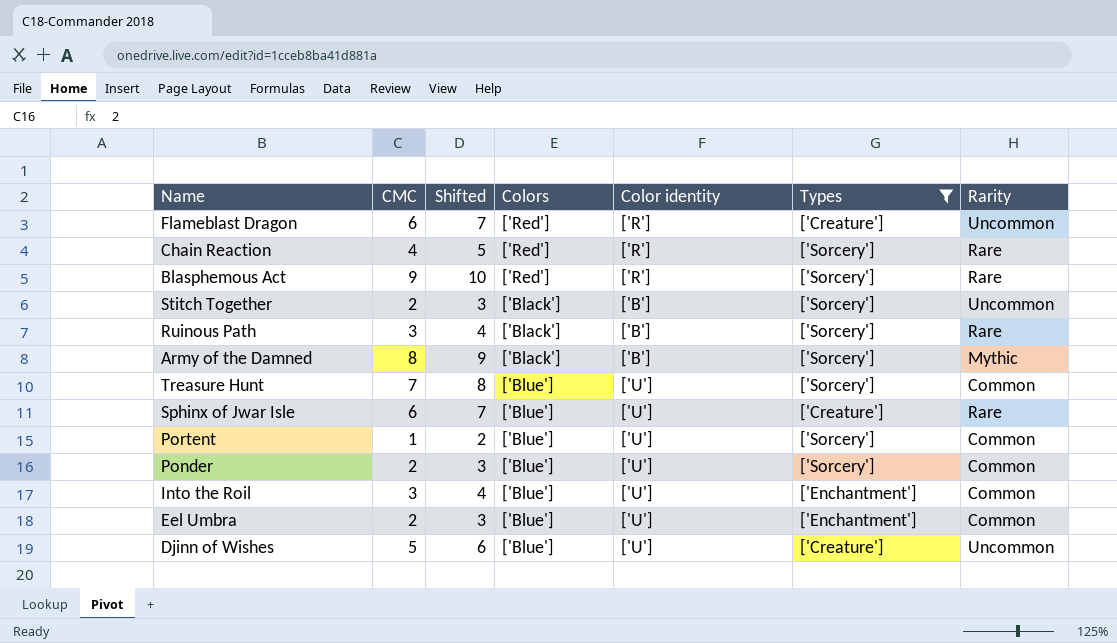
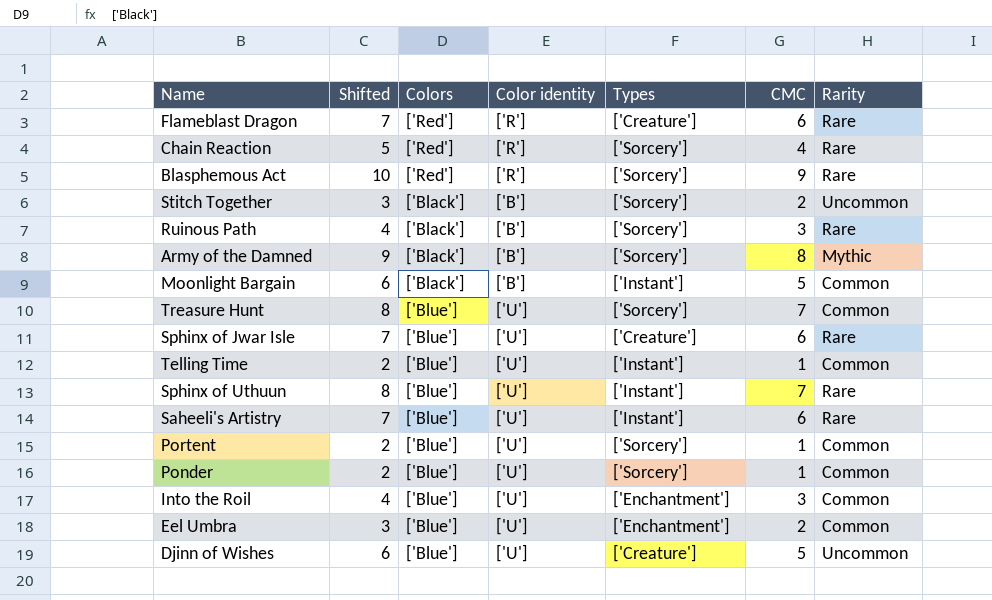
filter: Types != ['Instant'] -> none
column CMC | position: 2 -> 6
Flameblast Dragon | Rarity: Uncommon -> Rare
Ponder | Shifted: 3 -> 2
Ponder | CMC: 2 -> 1

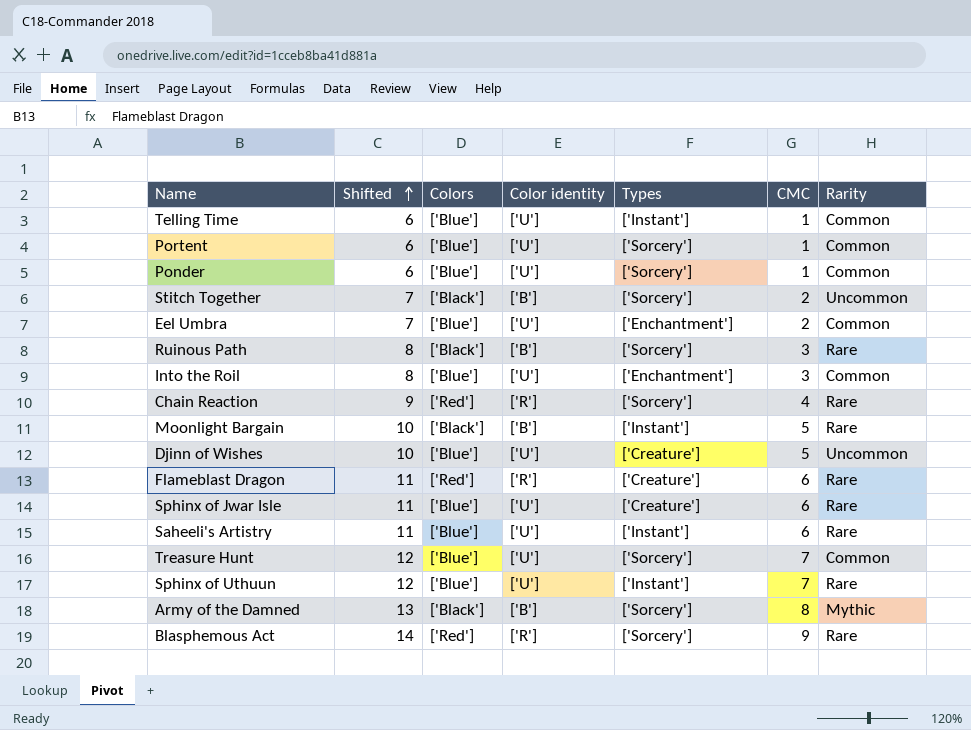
row order: none -> Shifted ascending
column Shifted | formula: [CMC] + 1 -> [CMC] + 5
Moonlight Bargain | Rarity: Common -> Rare

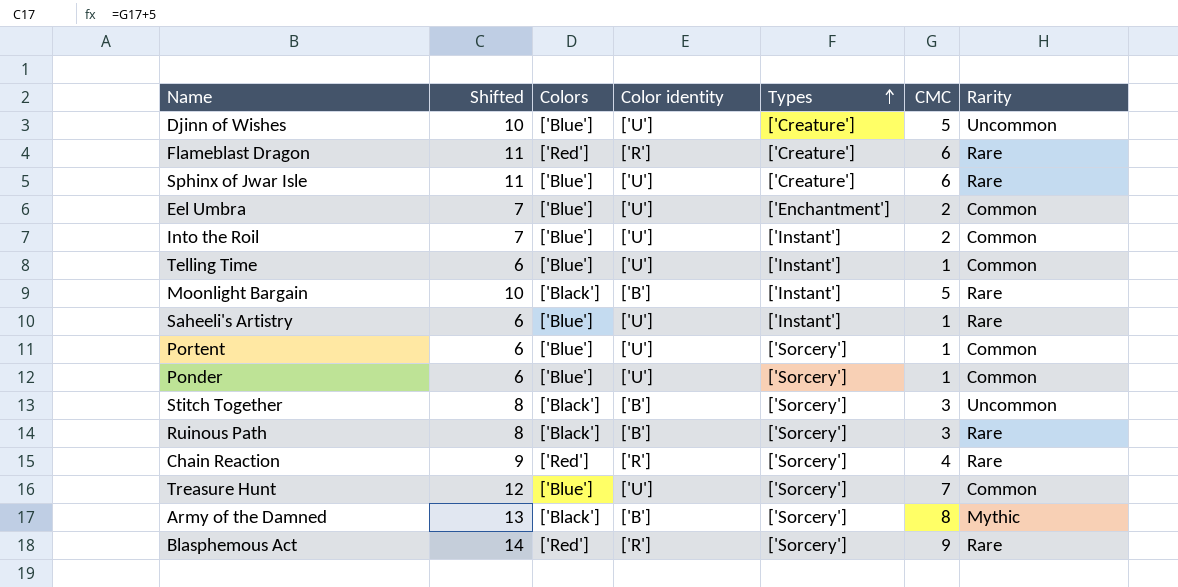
row order: Shifted ascending -> Types ascending
row Sphinx of Uthuun: 12 | ['Blue'] | ['U'] | ['Instant'] | 7 | Rare -> none
Into the Roil | Shifted: 8 -> 7
Into the Roil | Types: ['Enchantment'] -> ['Instant']
Into the Roil | CMC: 3 -> 2
Saheeli's Artistry | Shifted: 11 -> 6
Saheeli's Artistry | CMC: 6 -> 1
Stitch Together | Shifted: 7 -> 8
Stitch Together | CMC: 2 -> 3

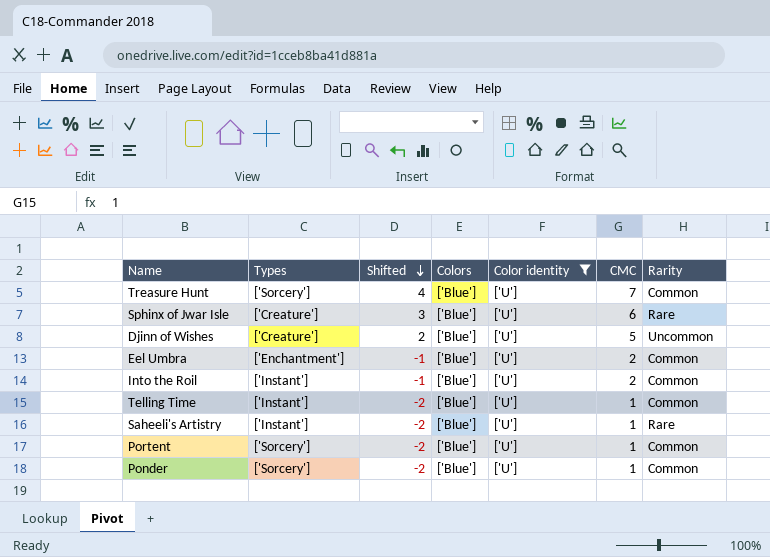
filter: none -> Color identity = ['U']
row order: Types ascending -> Shifted descending
column Types | position: 5 -> 2
column Shifted | formula: [CMC] + 5 -> [CMC] - 3

